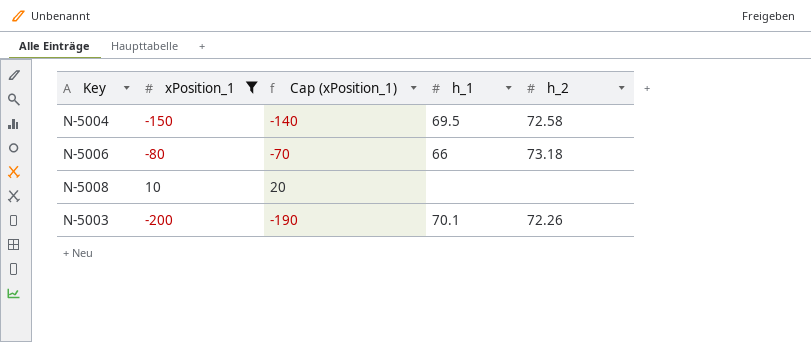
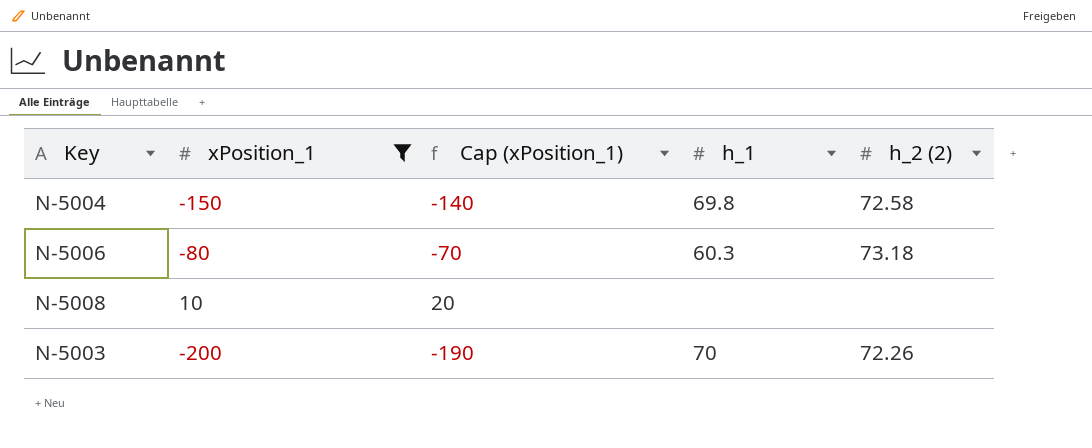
column name: h_2 -> h_2 (2)
N-5004 | h_1: 69.5 -> 69.8
N-5006 | h_1: 66 -> 60.3
N-5003 | h_1: 70.1 -> 70

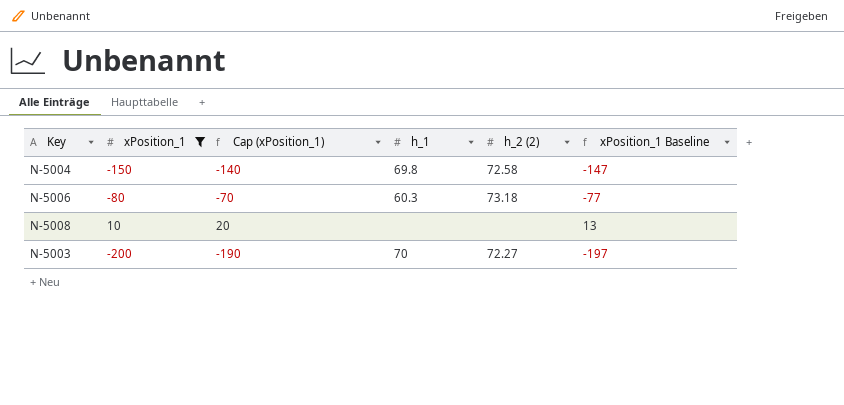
column xPosition_1 Baseline | formula: none -> [xPosition_1] + 3
N-5003 | h_2 (2): 72.26 -> 72.27

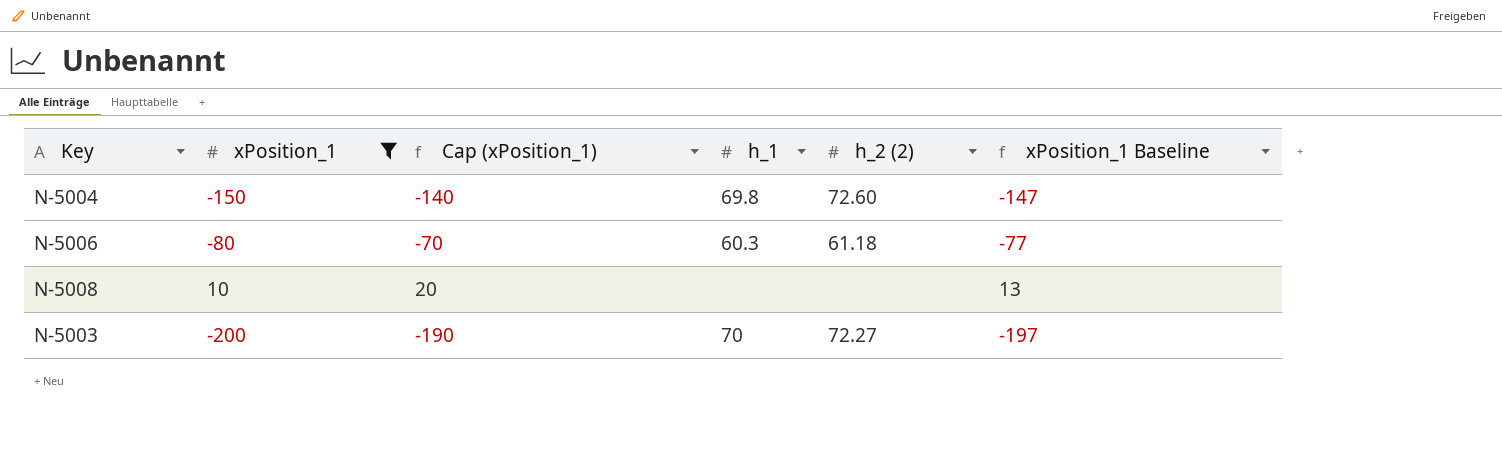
N-5004 | h_2 (2): 72.58 -> 72.60
N-5006 | h_2 (2): 73.18 -> 61.18

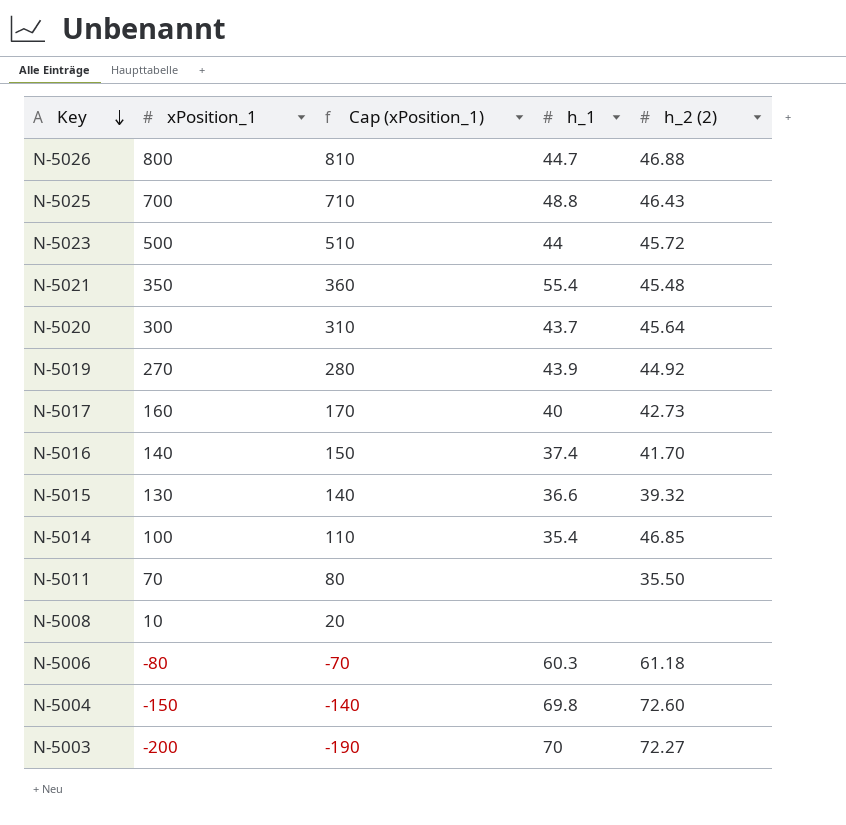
filter: xPosition_1 <= 10 -> none
row order: none -> Key descending
column xPosition_1 Baseline | formula: [xPosition_1] + 3 -> none

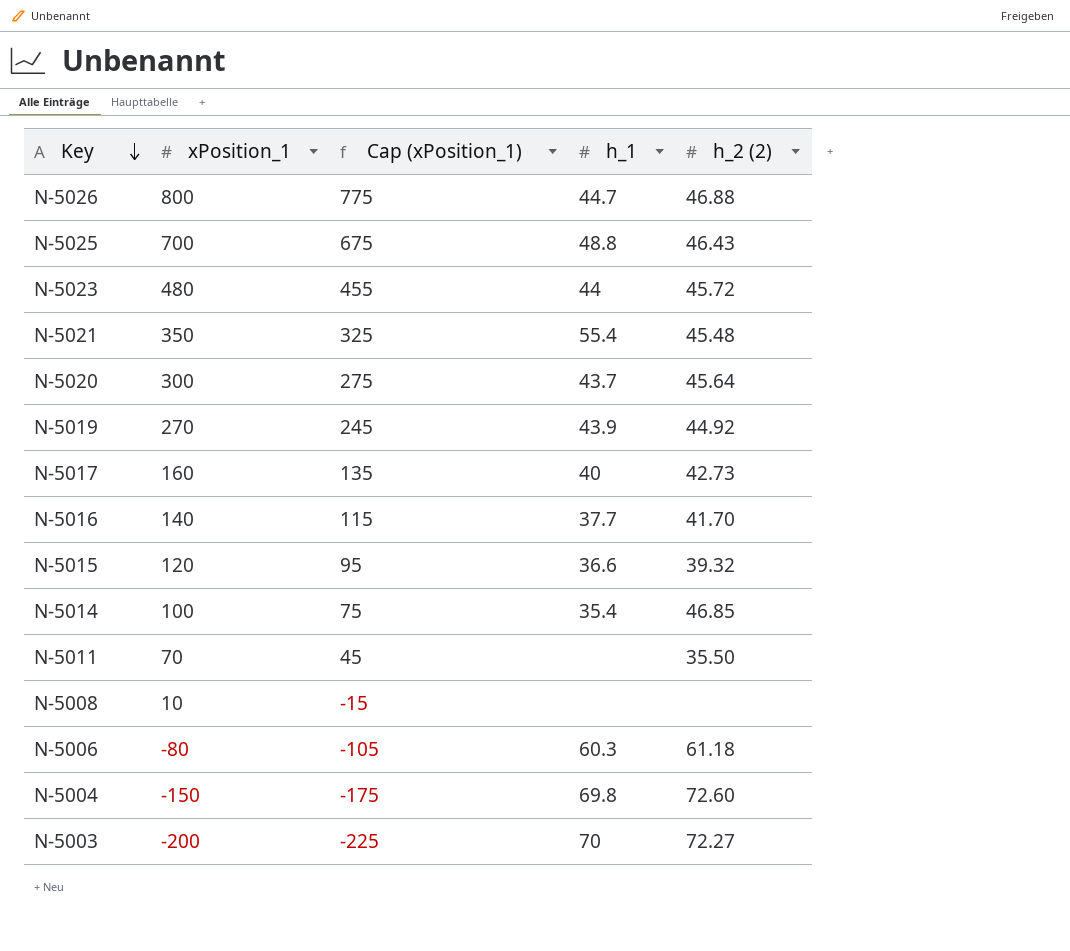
column Cap (xPosition_1) | formula: [xPosition_1] + 10 -> [xPosition_1] - 25
N-5023 | xPosition_1: 500 -> 480
N-5016 | h_1: 37.4 -> 37.7
N-5015 | xPosition_1: 130 -> 120

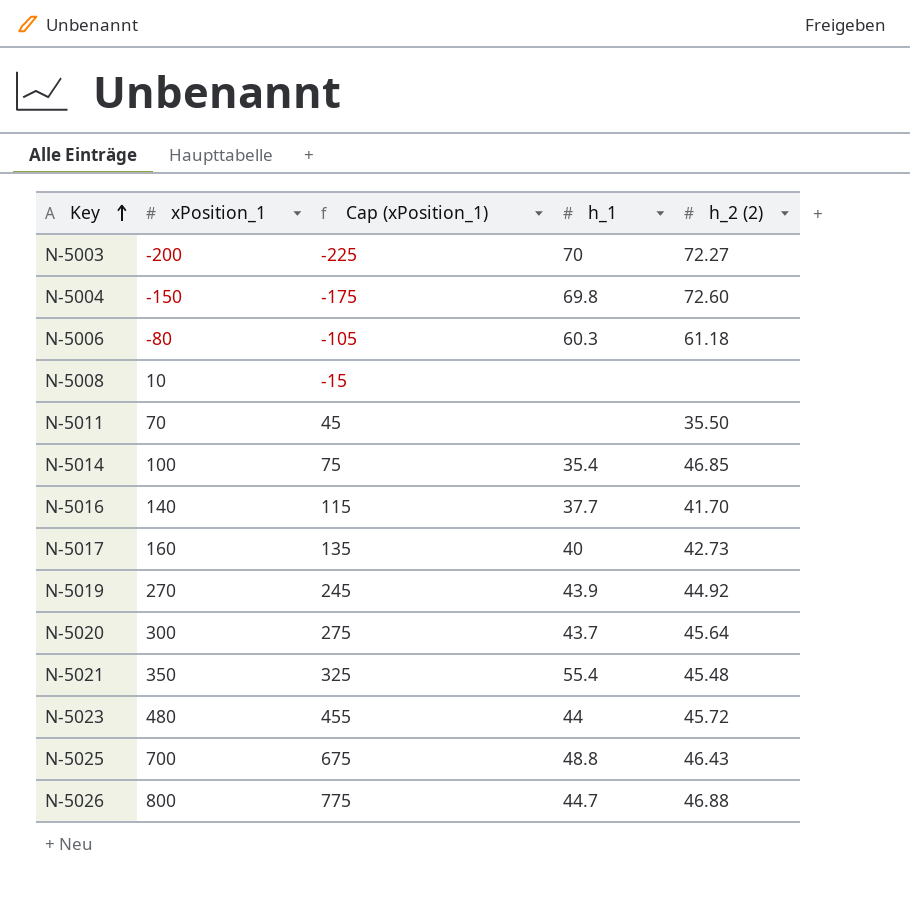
row order: Key descending -> Key ascending
row N-5015: 120 | 95 | 36.6 | 39.32 -> none

